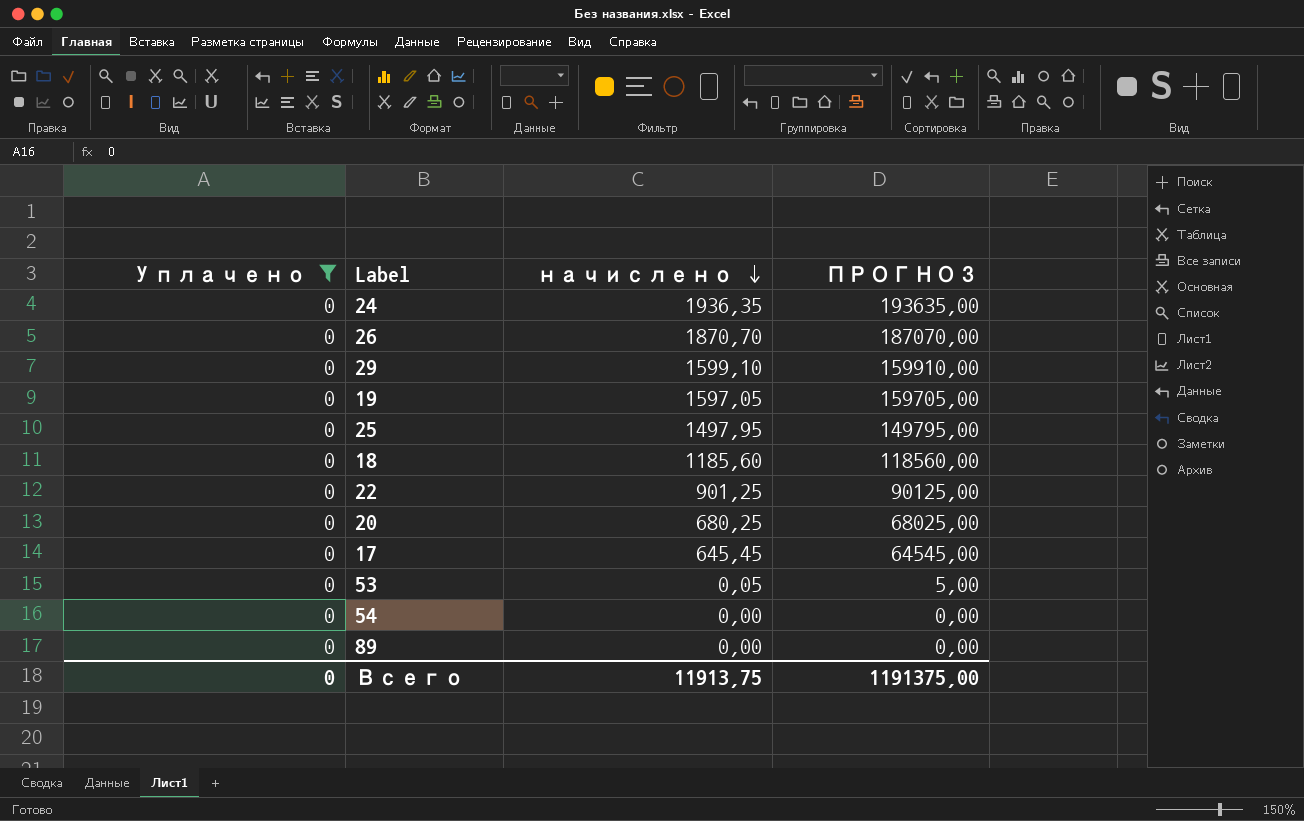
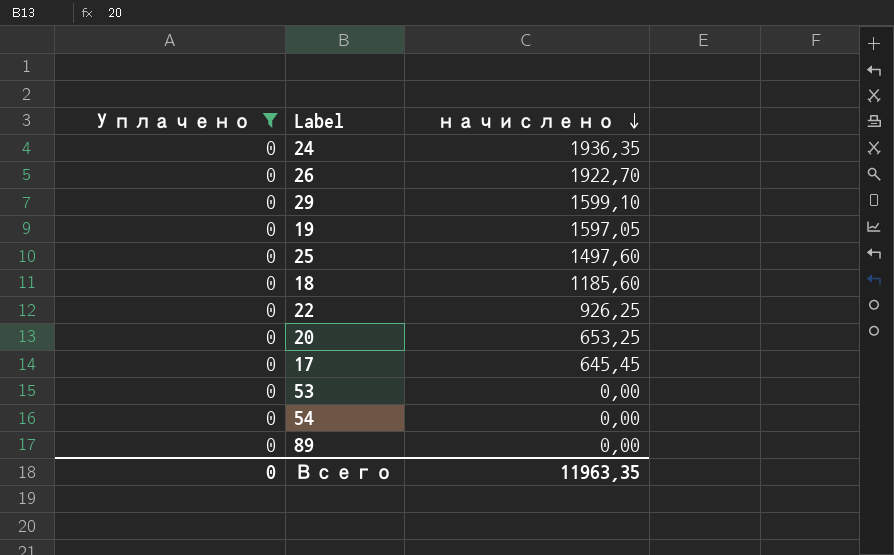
column ПРОГНОЗ | formula: [начислено] * 100 -> none
26 | начислено: 1870,70 -> 1922,70
25 | начислено: 1497,95 -> 1497,60
22 | начислено: 901,25 -> 926,25
20 | начислено: 680,25 -> 653,25
53 | начислено: 0,05 -> 0,00
Всего | начислено: 11913,75 -> 11963,35

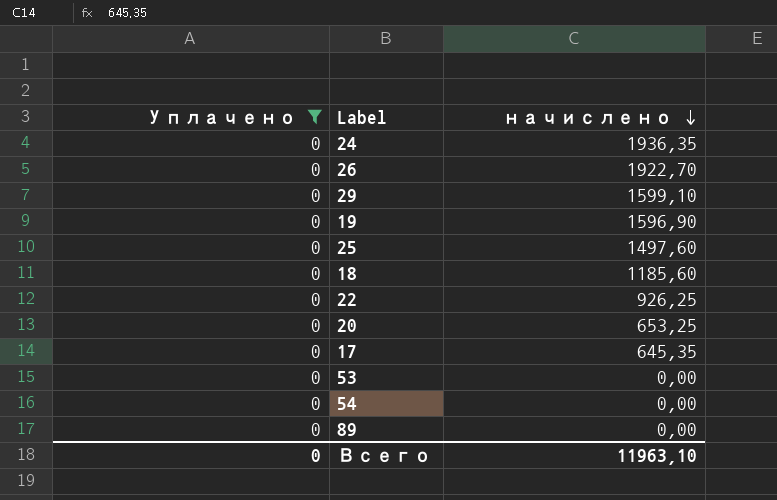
19 | начислено: 1597,05 -> 1596,90
17 | начислено: 645,45 -> 645,35
Всего | начислено: 11963,35 -> 11963,10

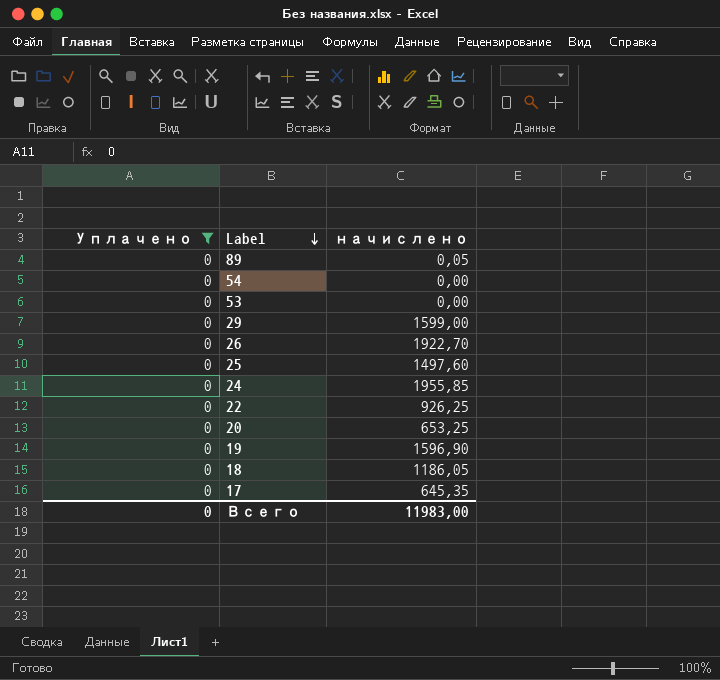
row order: начислено descending -> Label descending
89 | начислено: 0,00 -> 0,05
29 | начислено: 1599,10 -> 1599,00
24 | начислено: 1936,35 -> 1955,85
18 | начислено: 1185,60 -> 1186,05
Всего | начислено: 11963,10 -> 11983,00

